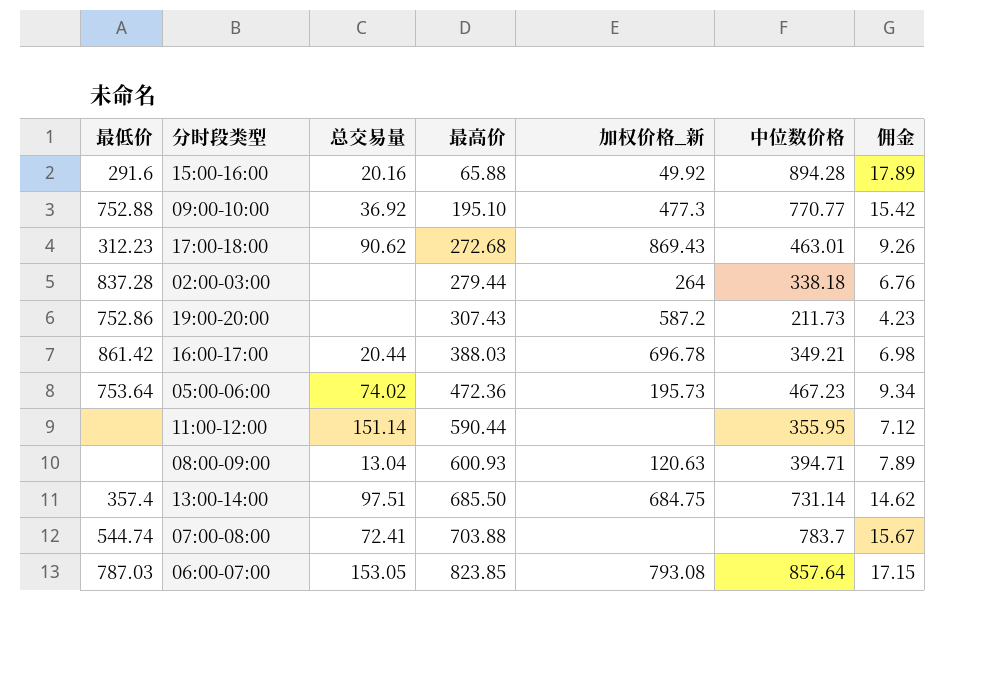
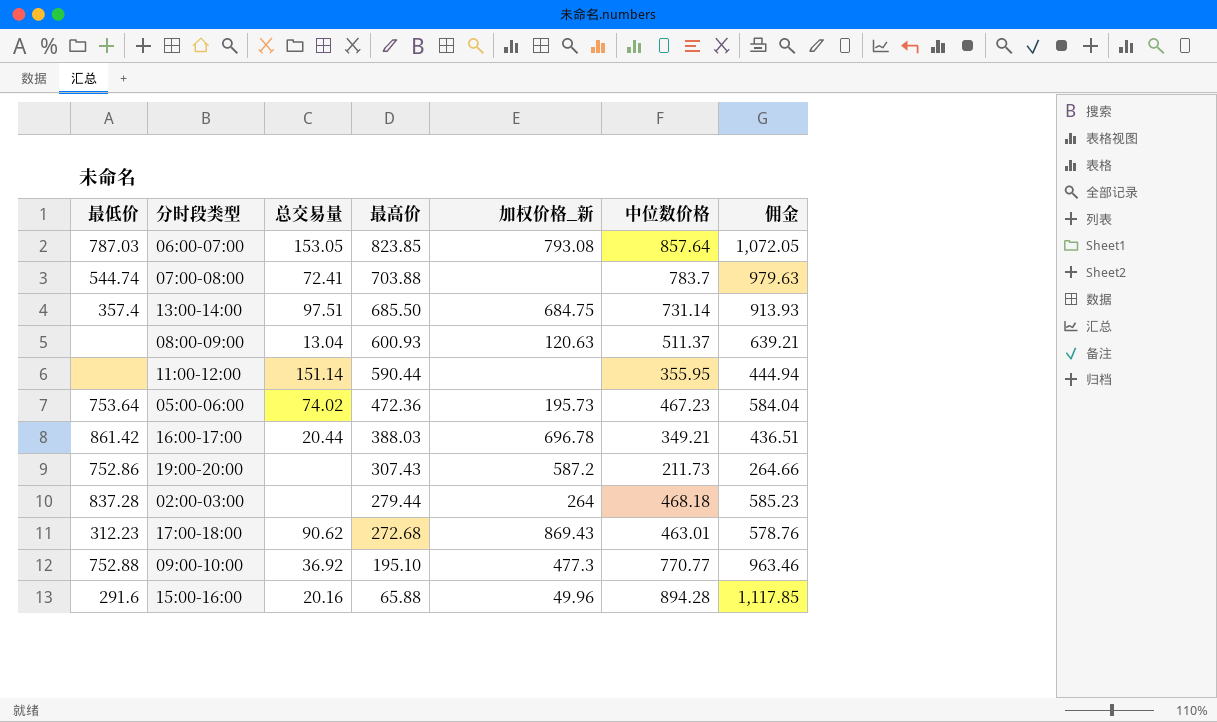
row order: 最高价 ascending -> 最高价 descending
column 佣金 | formula: [中位数价格] * 0.02 -> [中位数价格] * 1.25
08:00-09:00 | 中位数价格: 394.71 -> 511.37
02:00-03:00 | 中位数价格: 338.18 -> 468.18
15:00-16:00 | 加权价格_新: 49.92 -> 49.96

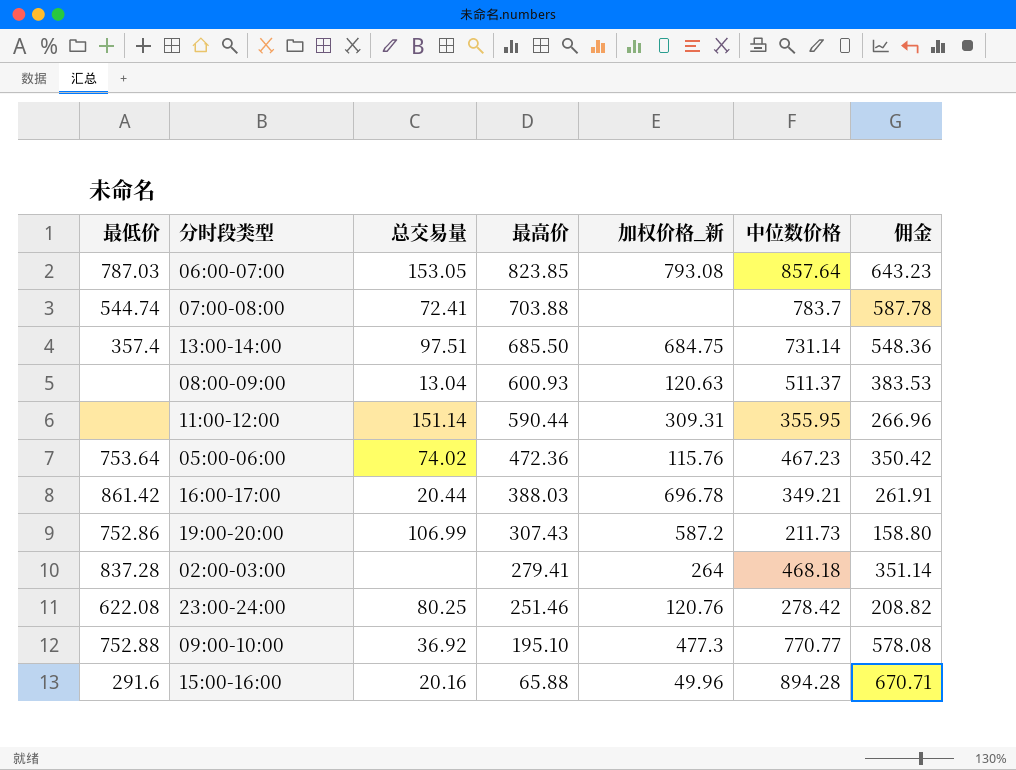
column 佣金 | formula: [中位数价格] * 1.25 -> [中位数价格] * 0.75
row 17:00-18:00: 312.23 | 90.62 | 272.68 | 869.43 | 463.01 | 578.76 -> none
11:00-12:00 | 加权价格_新: none -> 309.31
05:00-06:00 | 加权价格_新: 195.73 -> 115.76
19:00-20:00 | 总交易量: none -> 106.99
02:00-03:00 | 最高价: 279.44 -> 279.41
row 23:00-24:00: none -> 622.08 | 80.25 | 251.46 | 120.76 | 278.42 | 208.82

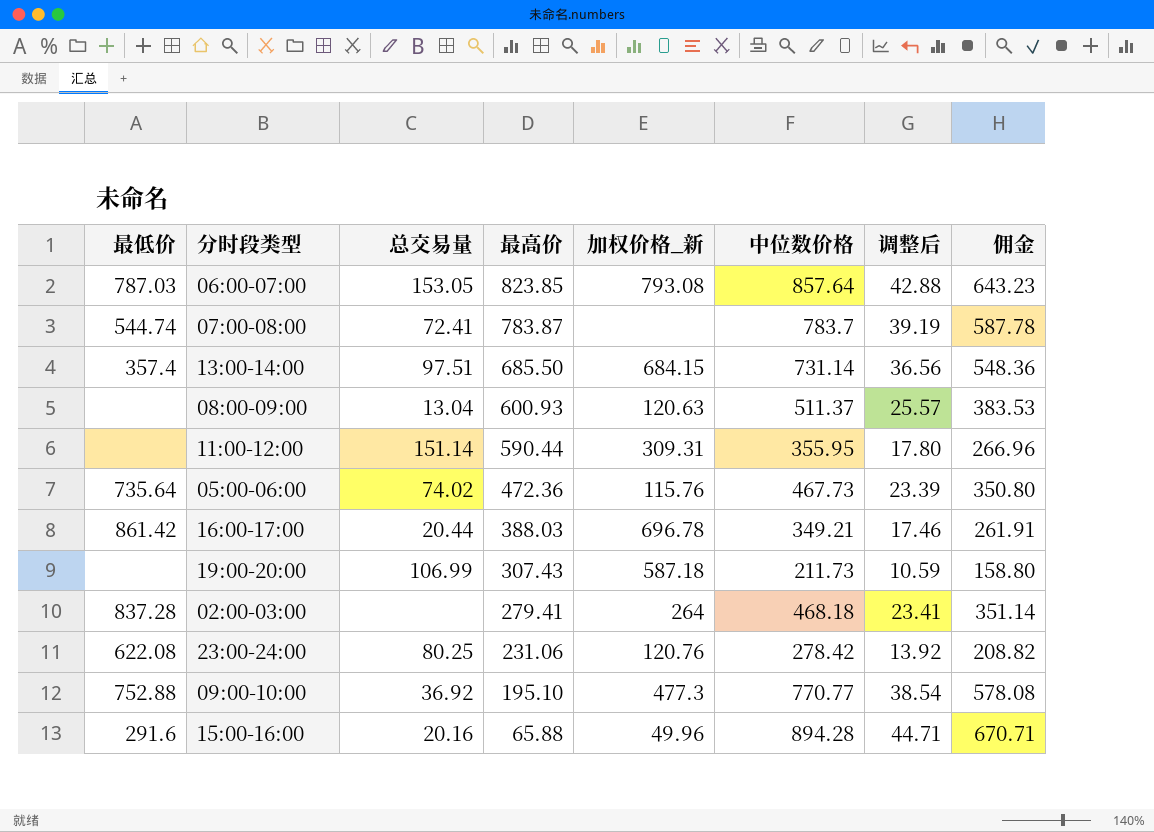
column 调整后 | formula: none -> [中位数价格] * 0.05
07:00-08:00 | 最高价: 703.88 -> 783.87
13:00-14:00 | 加权价格_新: 684.75 -> 684.15
05:00-06:00 | 最低价: 753.64 -> 735.64
05:00-06:00 | 中位数价格: 467.23 -> 467.73
05:00-06:00 | 佣金: 350.42 -> 350.80
19:00-20:00 | 最低价: 752.86 -> none
19:00-20:00 | 加权价格_新: 587.2 -> 587.18
23:00-24:00 | 最高价: 251.46 -> 231.06

